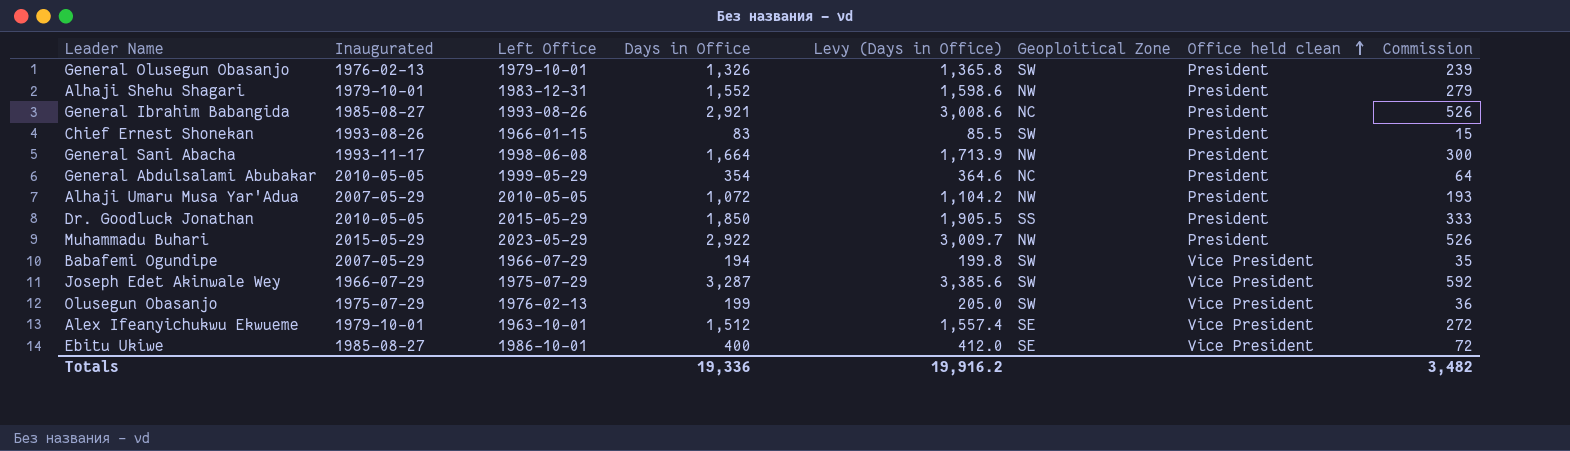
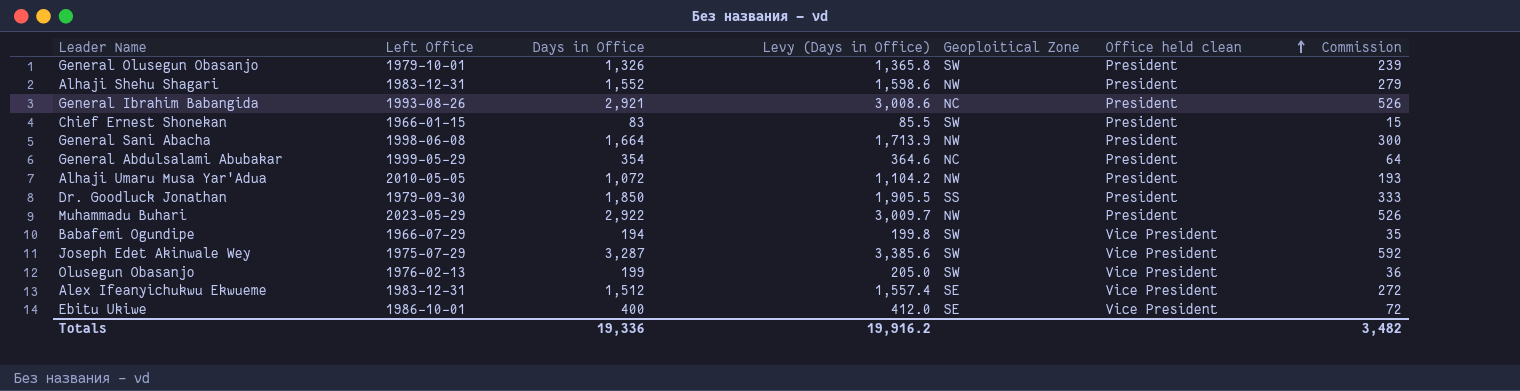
column Inaugurated | position: 2 -> none
Dr. Goodluck Jonathan | Left Office: 2015-05-29 -> 1979-09-30
Alex Ifeanyichukwu Ekwueme | Left Office: 1963-10-01 -> 1983-12-31

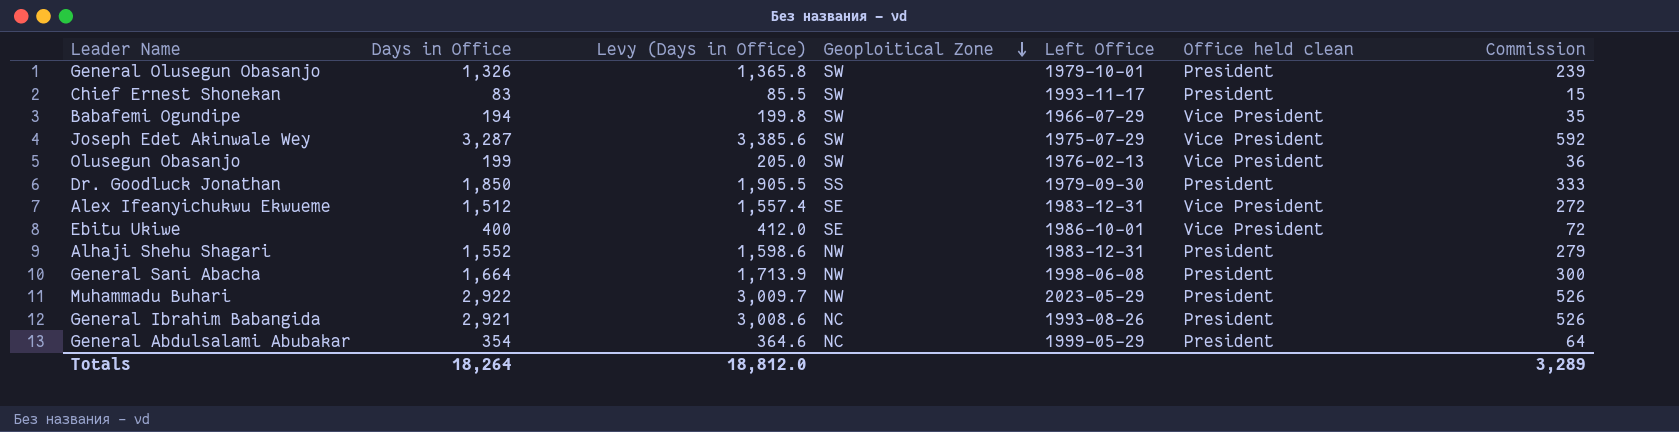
row order: Office held clean ascending -> Geoploitical Zone descending
column Left Office | position: 2 -> 5
row Alhaji Umaru Musa Yar'Adua: 2010-05-05 | 1,072 | 1,104.2 | NW | President | 193 -> none
Chief Ernest Shonekan | Left Office: 1966-01-15 -> 1993-11-17
Totals | Days in Office: 19,336 -> 18,264
Totals | Levy (Days in Office): 19,916.2 -> 18,812.0
Totals | Commission: 3,482 -> 3,289

